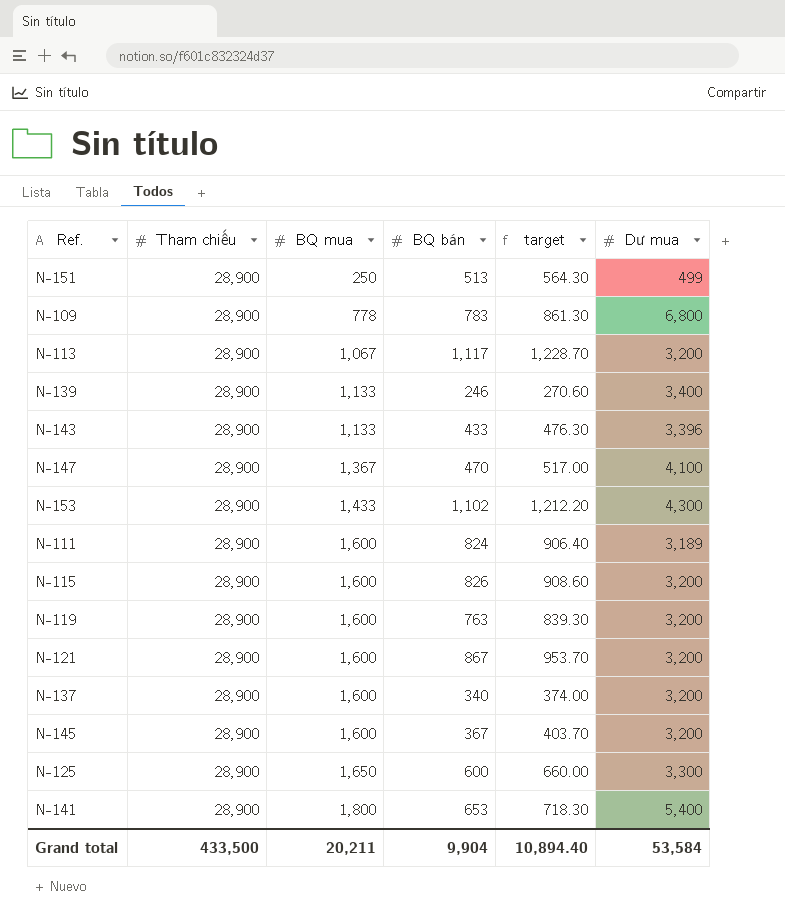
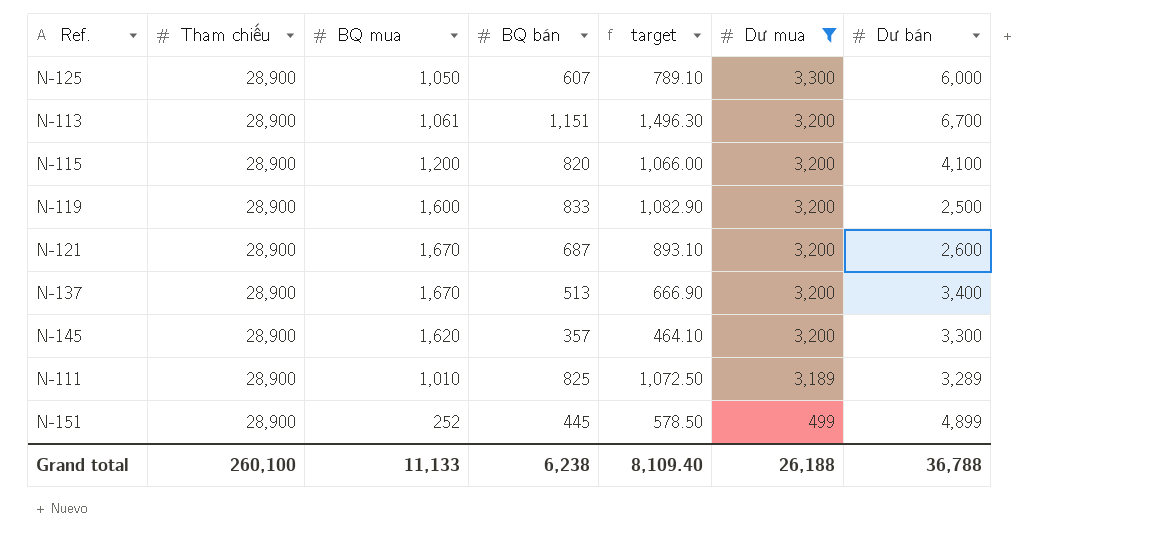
filter: none -> Dư mua <= 3,300
row order: BQ mua ascending -> Dư mua descending
column target | formula: [BQ bán] * 1.1 -> [BQ bán] * 1.3
column Dư bán | position: none -> 7
N-125 | BQ mua: 1,650 -> 1,050
N-125 | BQ bán: 600 -> 607
N-113 | BQ mua: 1,067 -> 1,061
N-113 | BQ bán: 1,117 -> 1,151
N-115 | BQ mua: 1,600 -> 1,200
N-115 | BQ bán: 826 -> 820
N-119 | BQ bán: 763 -> 833
N-121 | BQ mua: 1,600 -> 1,670
N-121 | BQ bán: 867 -> 687
N-137 | BQ mua: 1,600 -> 1,670
N-137 | BQ bán: 340 -> 513
N-145 | BQ mua: 1,600 -> 1,620
N-145 | BQ bán: 367 -> 357
N-111 | BQ mua: 1,600 -> 1,010
N-111 | BQ bán: 824 -> 825
N-151 | BQ mua: 250 -> 252
N-151 | BQ bán: 513 -> 445
Grand total | Tham chiếu: 433,500 -> 260,100
Grand total | BQ mua: 20,211 -> 11,133
Grand total | BQ bán: 9,904 -> 6,238
Grand total | target: 10,894.40 -> 8,109.40
Grand total | Dư mua: 53,584 -> 26,188

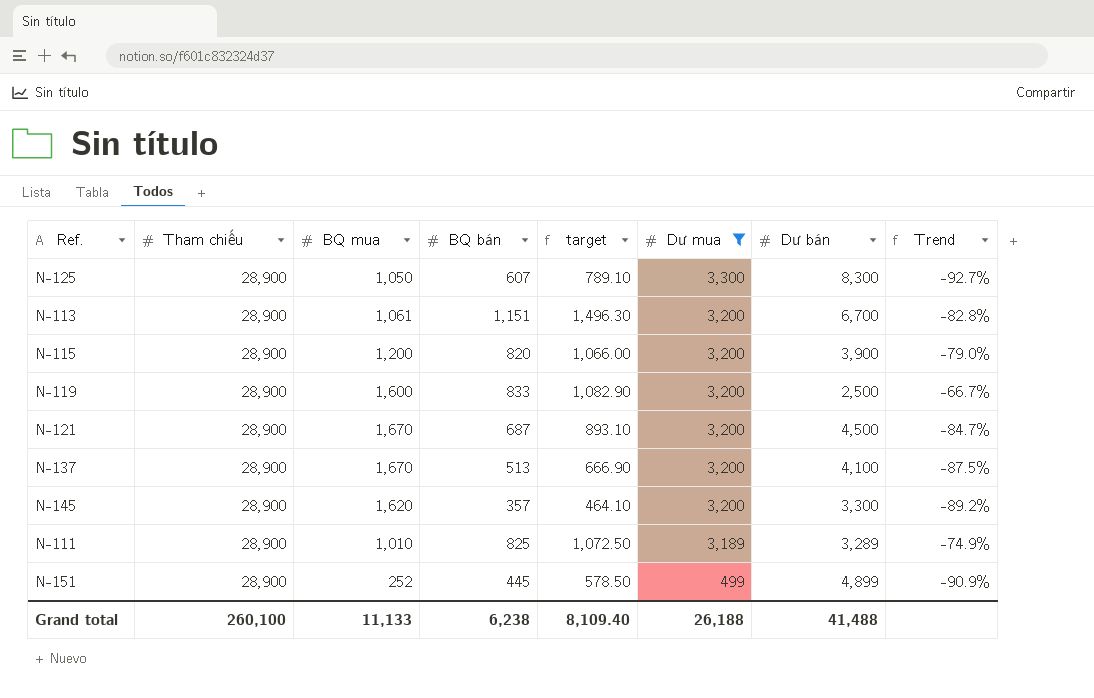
column Trend | formula: none -> ([BQ bán] - [Dư bán]) / [Dư bán]
N-125 | Dư bán: 6,000 -> 8,300
N-115 | Dư bán: 4,100 -> 3,900
N-121 | Dư bán: 2,600 -> 4,500
N-137 | Dư bán: 3,400 -> 4,100
Grand total | Dư bán: 36,788 -> 41,488

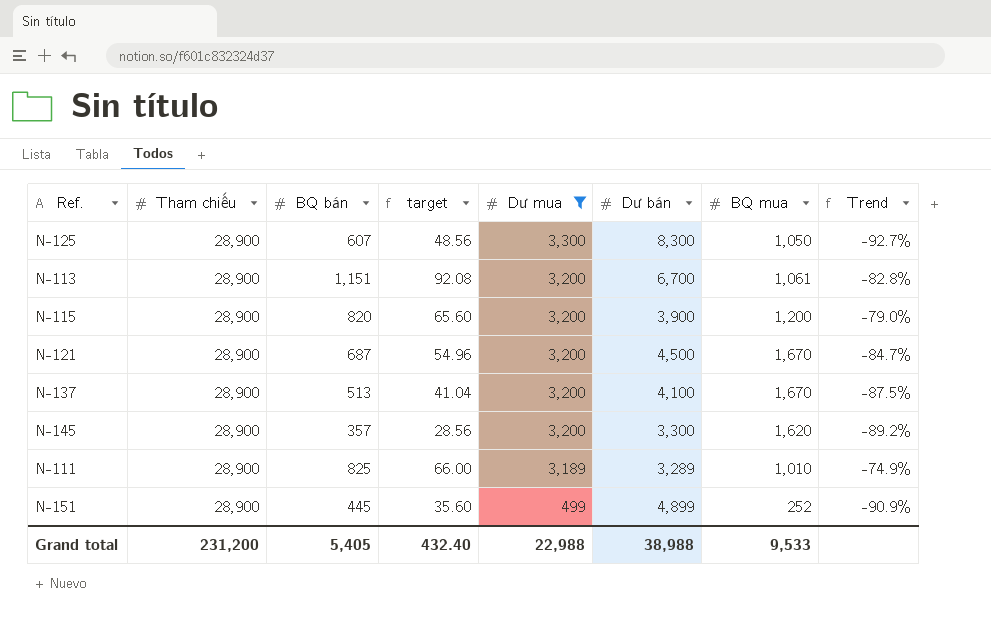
column target | formula: [BQ bán] * 1.3 -> [BQ bán] * 0.08
column BQ mua | position: 3 -> 7
row N-119: 28,900 | 1,600 | 833 | 1,082.90 | 3,200 | 2,500 | -66.7% -> none
Grand total | Tham chiếu: 260,100 -> 231,200
Grand total | BQ bán: 6,238 -> 5,405
Grand total | target: 8,109.40 -> 432.40
Grand total | Dư mua: 26,188 -> 22,988
Grand total | Dư bán: 41,488 -> 38,988
Grand total | BQ mua: 11,133 -> 9,533

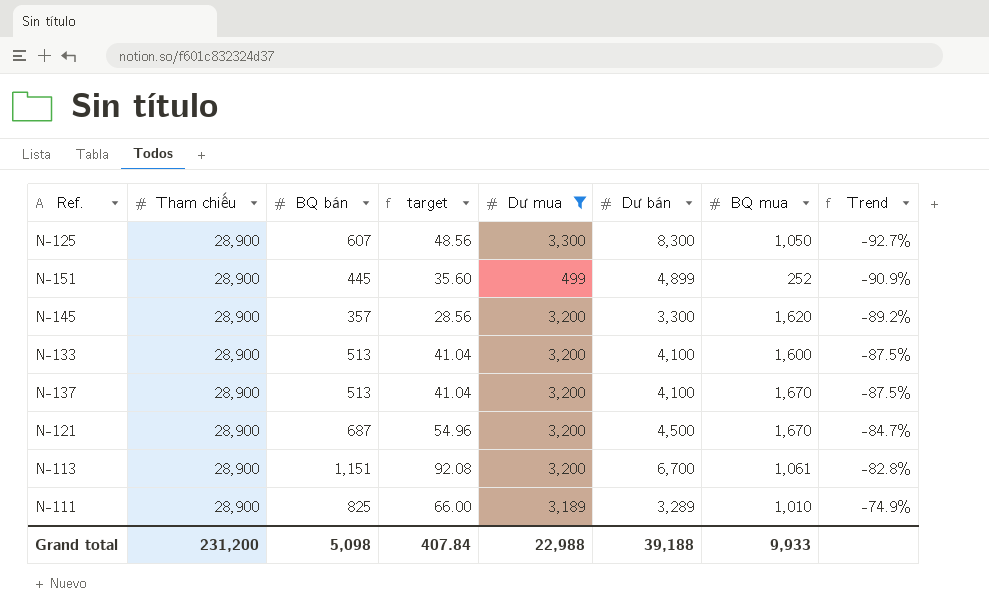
row order: Dư mua descending -> Trend ascending
row N-115: 28,900 | 820 | 65.60 | 3,200 | 3,900 | 1,200 | -79.0% -> none
row N-133: none -> 28,900 | 513 | 41.04 | 3,200 | 4,100 | 1,600 | -87.5%
Grand total | BQ bán: 5,405 -> 5,098
Grand total | target: 432.40 -> 407.84
Grand total | Dư bán: 38,988 -> 39,188
Grand total | BQ mua: 9,533 -> 9,933

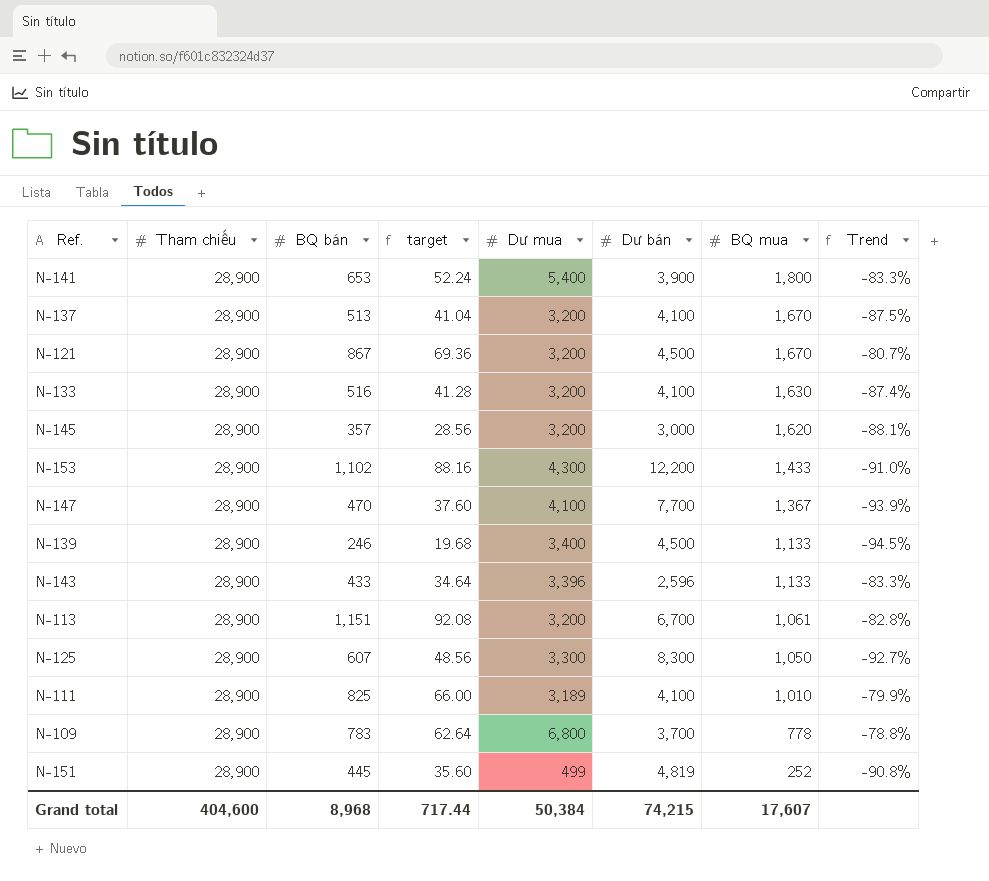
filter: Dư mua <= 3,300 -> none
row order: Trend ascending -> BQ mua descending
N-121 | BQ bán: 687 -> 867
N-121 | target: 54.96 -> 69.36
N-121 | Trend: -84.7% -> -80.7%
N-133 | BQ bán: 513 -> 516
N-133 | target: 41.04 -> 41.28
N-133 | BQ mua: 1,600 -> 1,630
N-133 | Trend: -87.5% -> -87.4%
N-145 | Dư bán: 3,300 -> 3,000
N-145 | Trend: -89.2% -> -88.1%
N-111 | Dư bán: 3,289 -> 4,100
N-111 | Trend: -74.9% -> -79.9%
N-151 | Dư bán: 4,899 -> 4,819
N-151 | Trend: -90.9% -> -90.8%
Grand total | Tham chiếu: 231,200 -> 404,600
Grand total | BQ bán: 5,098 -> 8,968
Grand total | target: 407.84 -> 717.44
Grand total | Dư mua: 22,988 -> 50,384
Grand total | Dư bán: 39,188 -> 74,215
Grand total | BQ mua: 9,933 -> 17,607

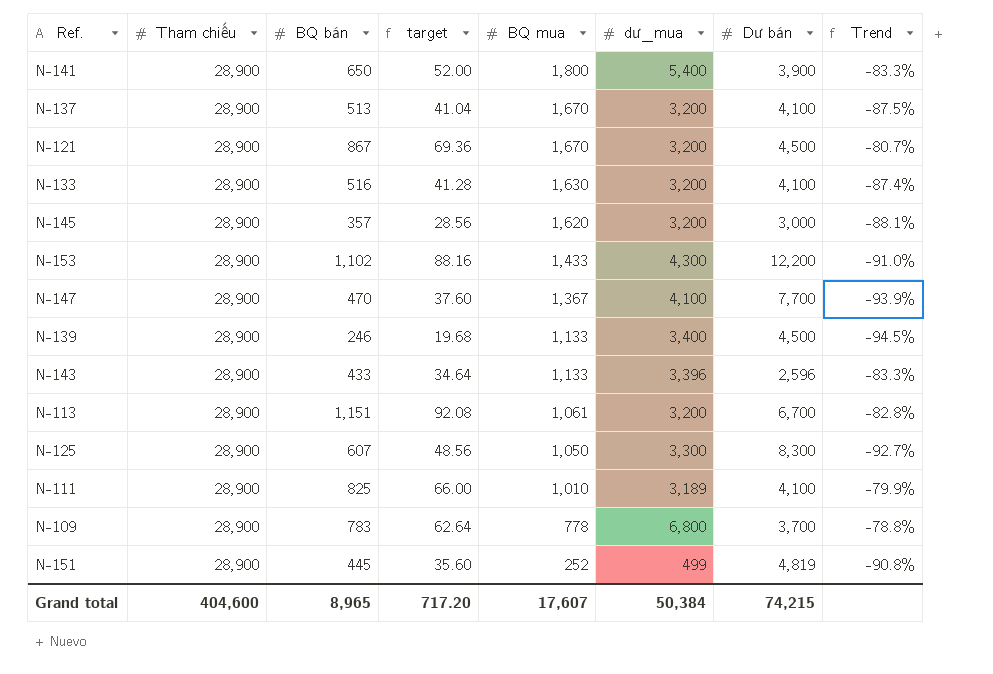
column BQ mua | position: 7 -> 5
column name: Dư mua -> dư_mua
N-141 | BQ bán: 653 -> 650
N-141 | target: 52.24 -> 52.00
Grand total | BQ bán: 8,968 -> 8,965
Grand total | target: 717.44 -> 717.20

